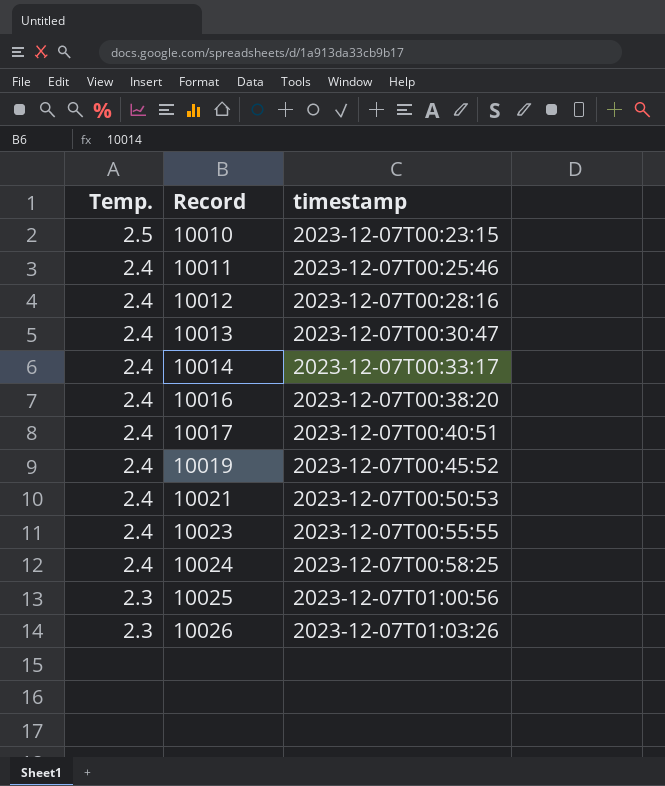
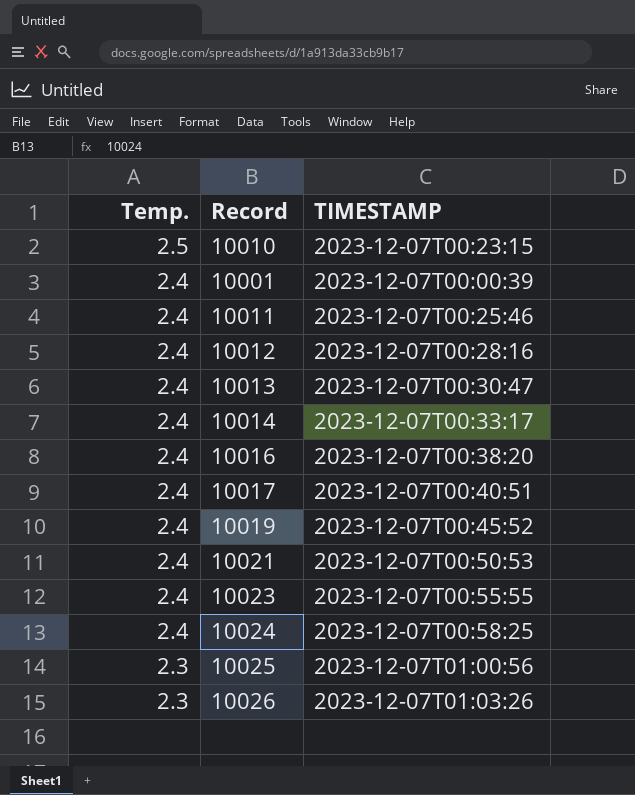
column name: timestamp -> TIMESTAMP
row 10001: none -> 2.4 | 2023-12-07T00:00:39

